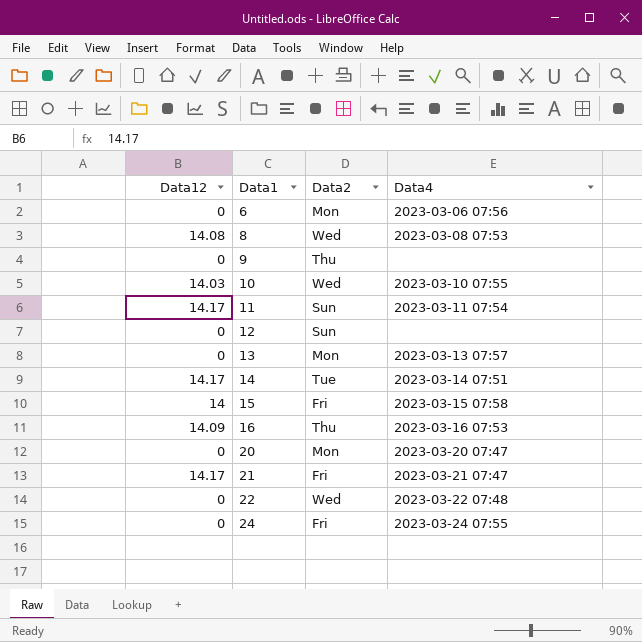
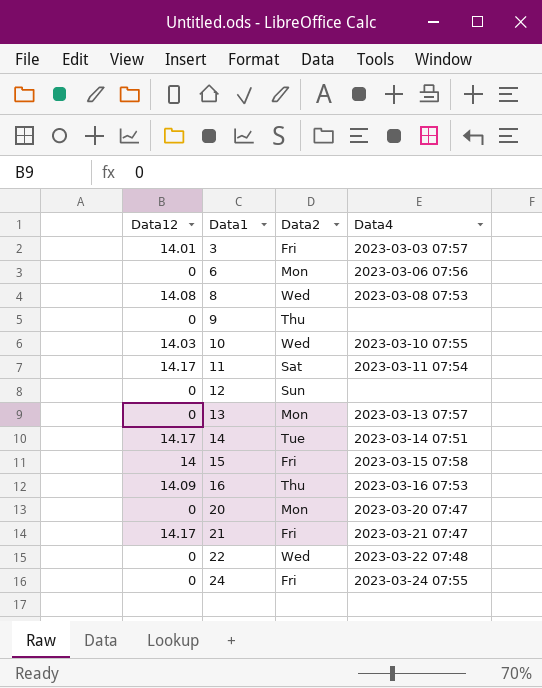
row 3: none -> 14.01 | Fri | 2023-03-03 07:57
11 | Data2: Sun -> Sat

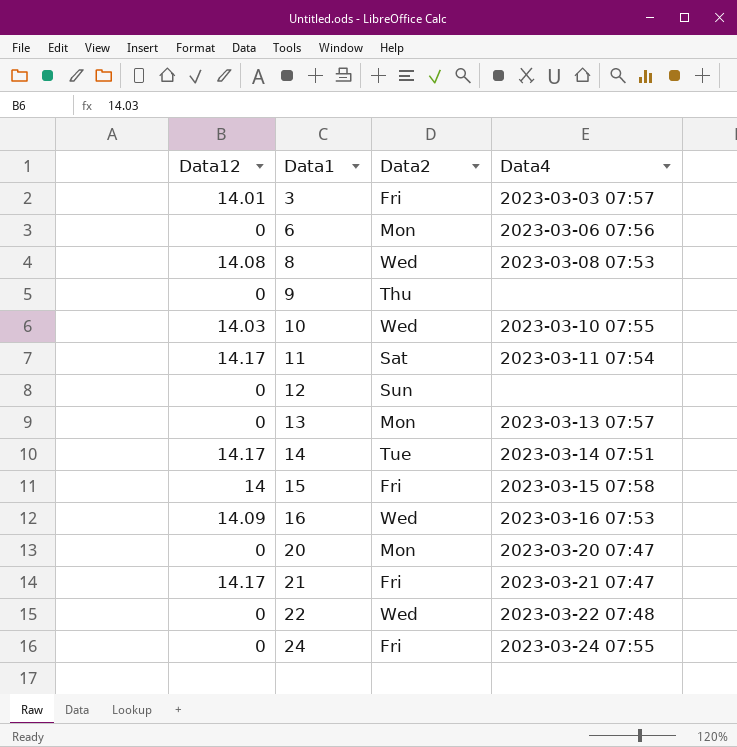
16 | Data2: Thu -> Wed

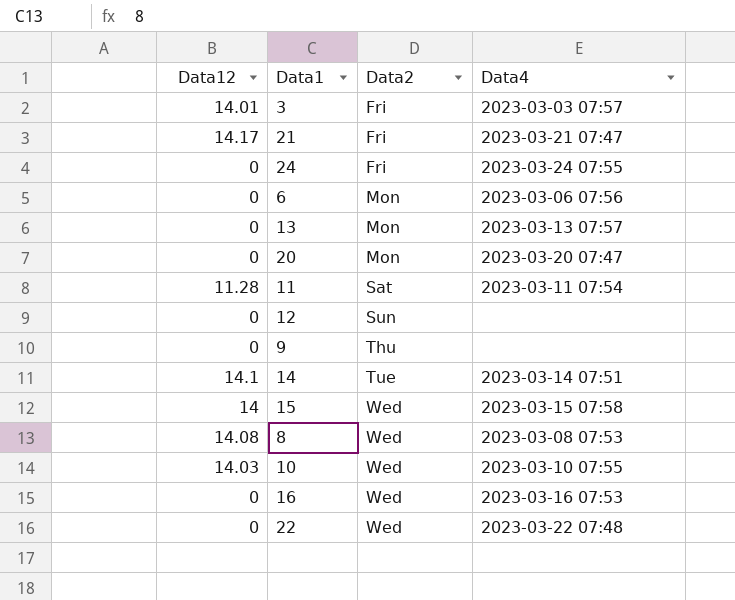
row order: Data1 ascending -> Data2 ascending
11 | Data12: 14.17 -> 11.28
14 | Data12: 14.17 -> 14.1
15 | Data2: Fri -> Wed
16 | Data12: 14.09 -> 0

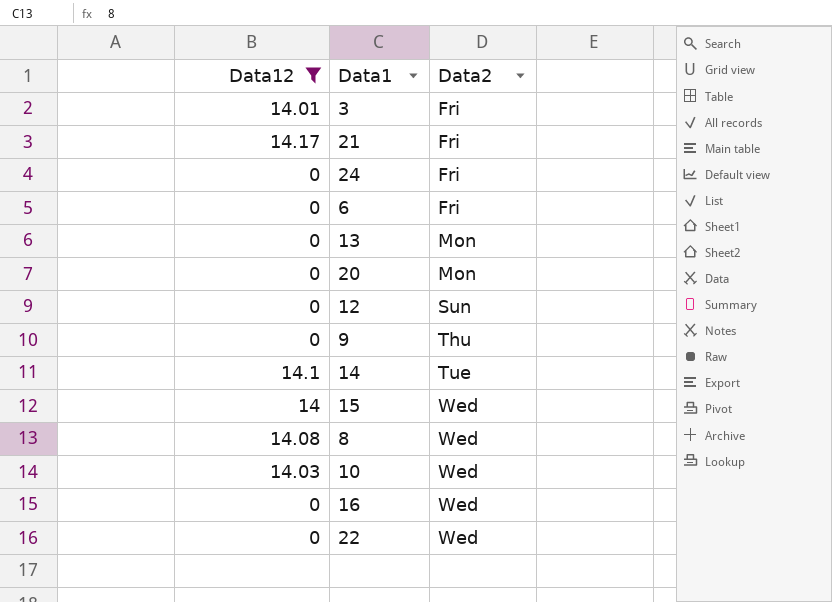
filter: none -> Data12 != 11.28
column Data4 | position: 4 -> none
6 | Data2: Mon -> Fri

